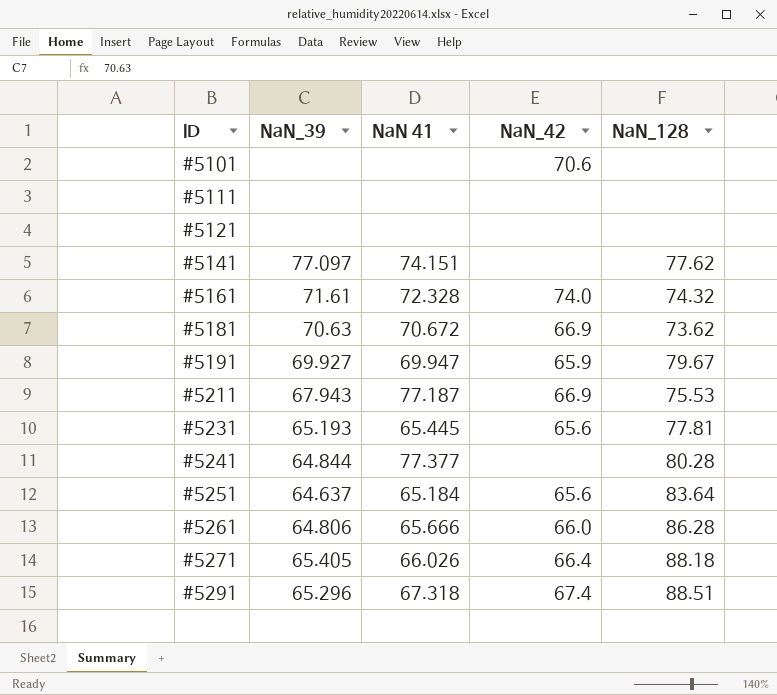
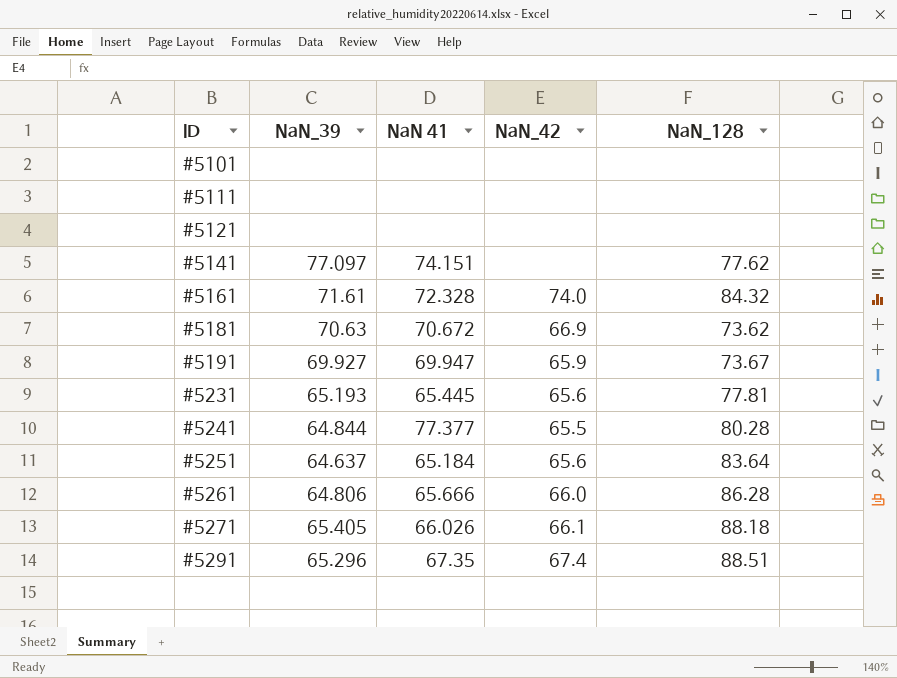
row #5211: 67.943 | 77.187 | 66.9 | 75.53 -> none
#5101 | NaN_42: 70.6 -> none
#5161 | NaN_128: 74.32 -> 84.32
#5191 | NaN_128: 79.67 -> 73.67
#5241 | NaN_42: none -> 65.5
#5271 | NaN_42: 66.4 -> 66.1
#5291 | NaN 41: 67.318 -> 67.35

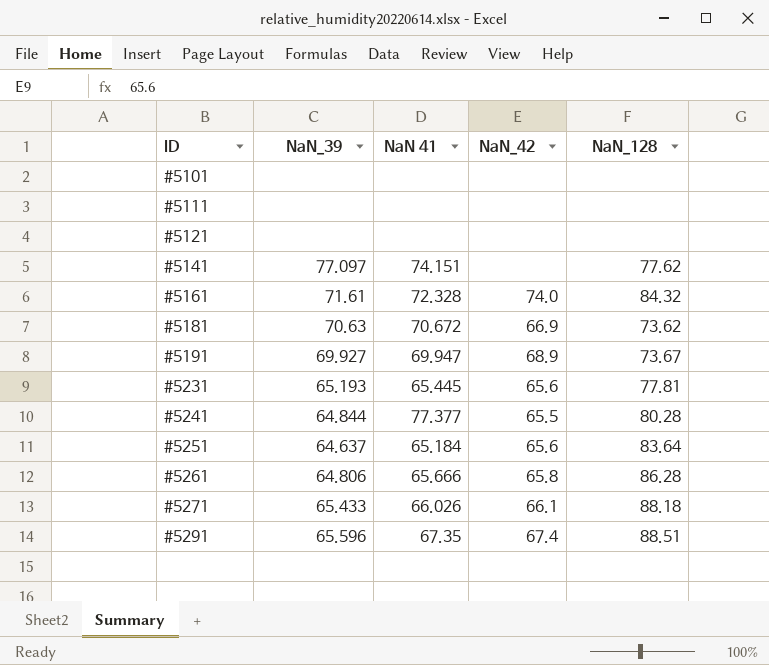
#5191 | NaN_42: 65.9 -> 68.9
#5261 | NaN_42: 66.0 -> 65.8
#5271 | NaN_39: 65.405 -> 65.433
#5291 | NaN_39: 65.296 -> 65.596

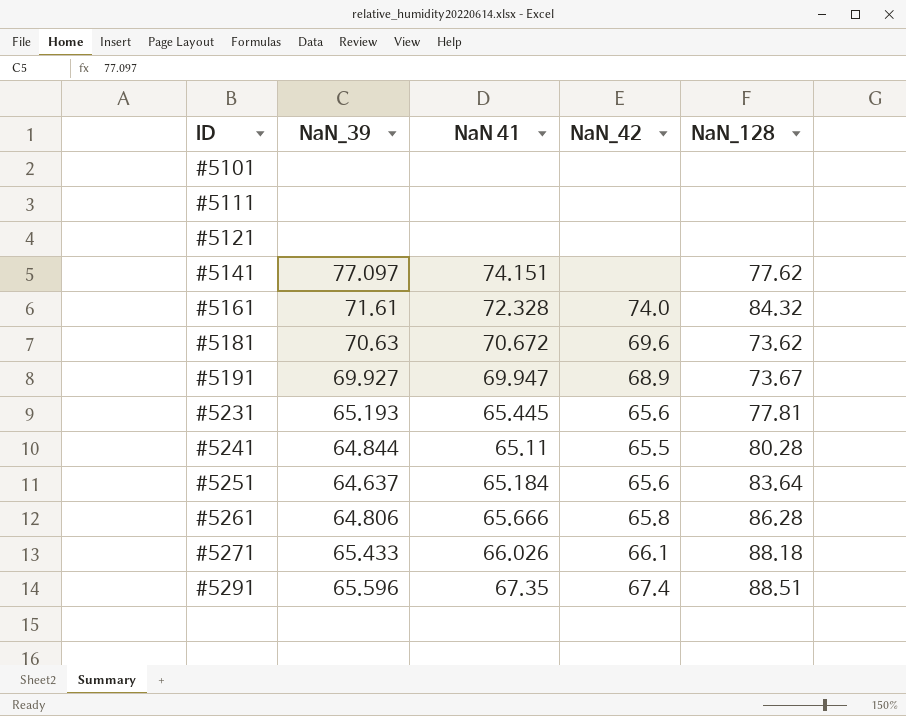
#5181 | NaN_42: 66.9 -> 69.6
#5241 | NaN 41: 77.377 -> 65.11

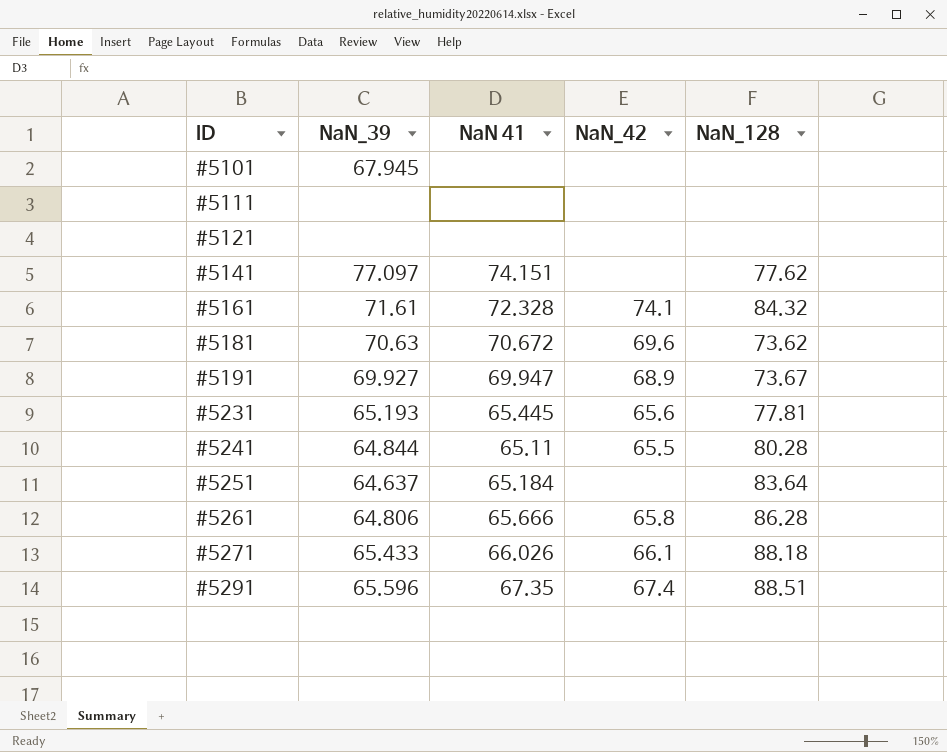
#5101 | NaN_39: none -> 67.945
#5161 | NaN_42: 74.0 -> 74.1
#5251 | NaN_42: 65.6 -> none

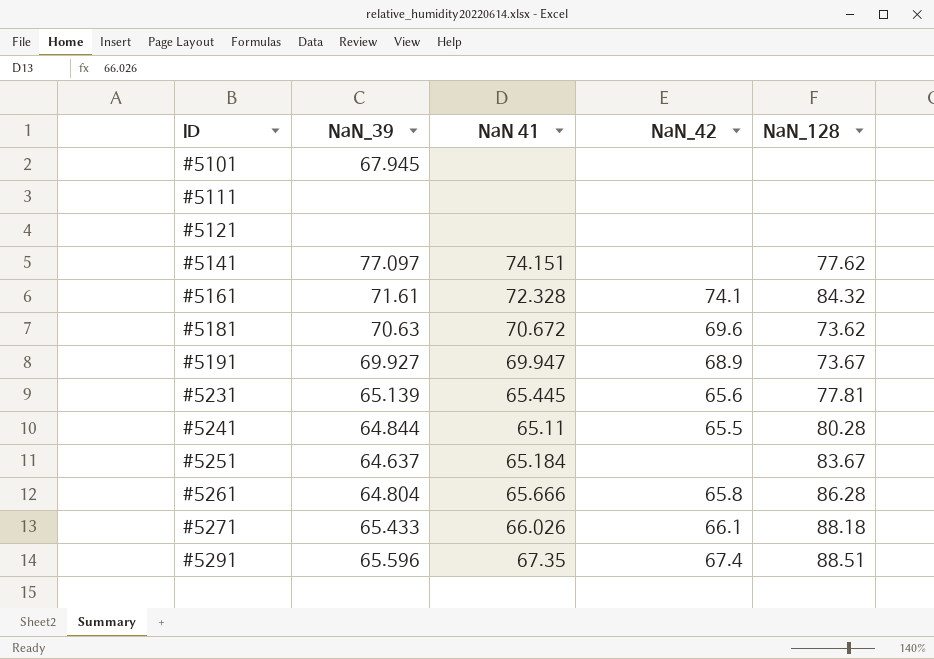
#5231 | NaN_39: 65.193 -> 65.139
#5251 | NaN_128: 83.64 -> 83.67
#5261 | NaN_39: 64.806 -> 64.804

